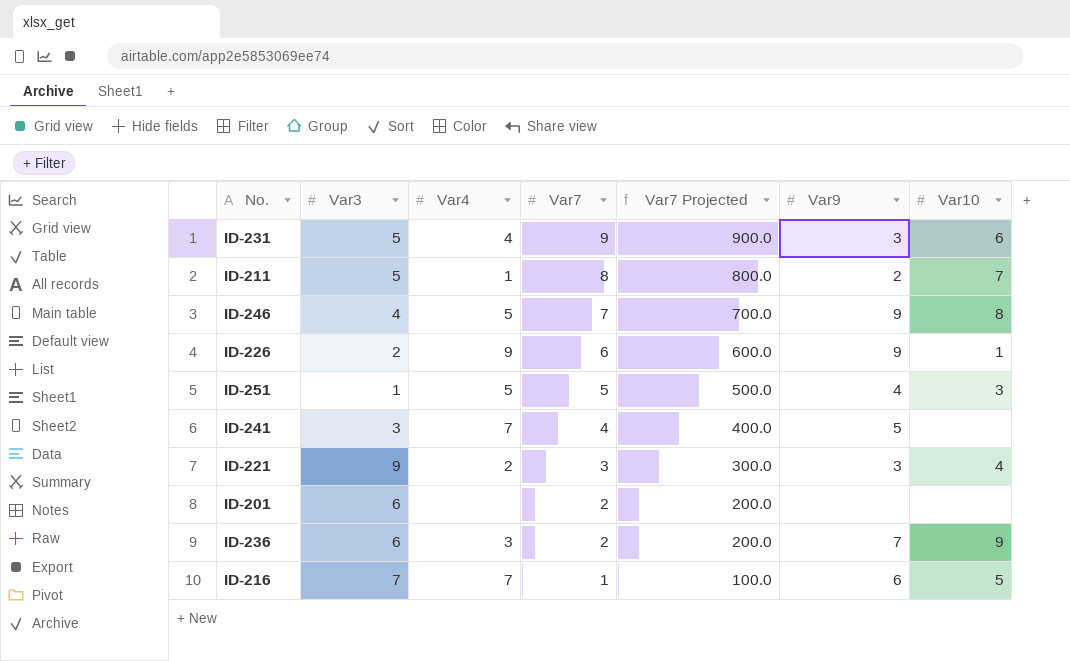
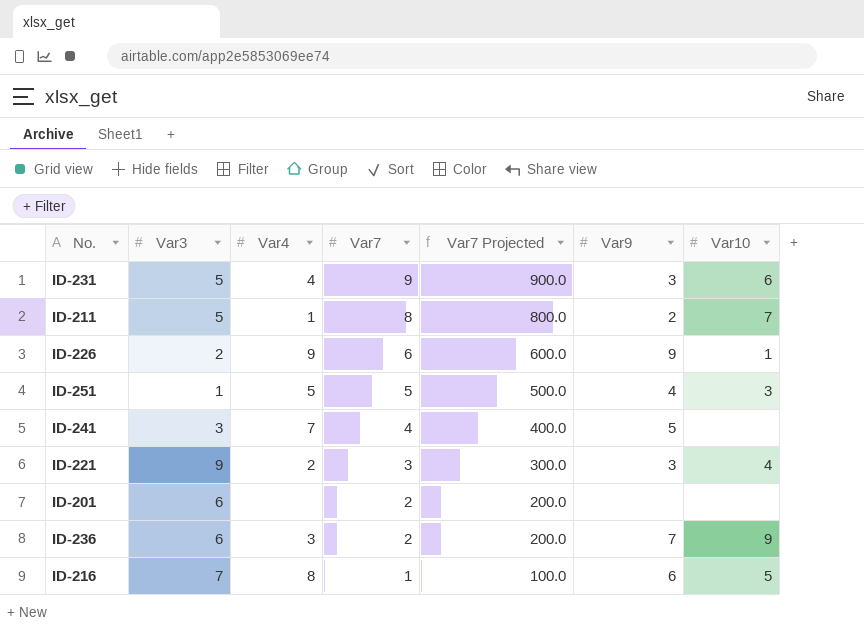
row ID-246: 4 | 5 | 7 | 700.0 | 9 | 8 -> none
ID-216 | Var4: 7 -> 8

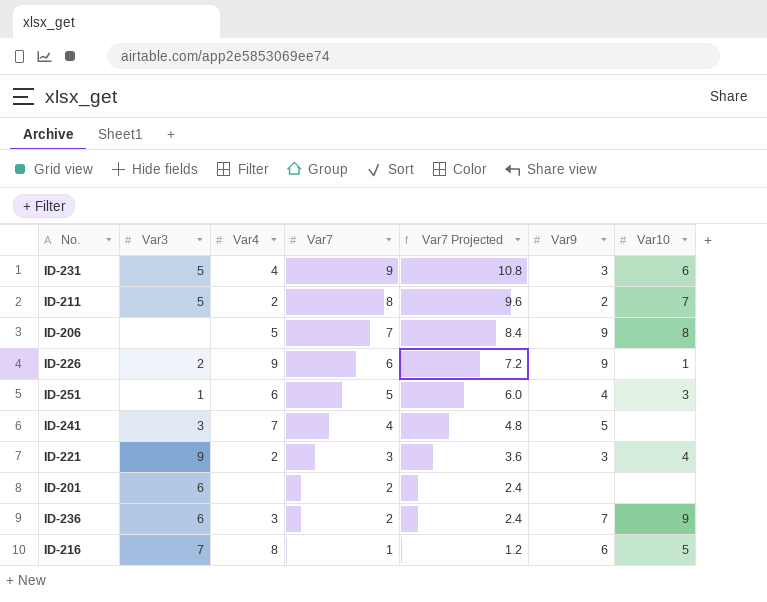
column Var7 Projected | formula: [Var7] * 100 -> [Var7] * 1.2
ID-211 | Var4: 1 -> 2
row ID-206: none -> none | 5 | 7 | 8.4 | 9 | 8
ID-251 | Var4: 5 -> 6

